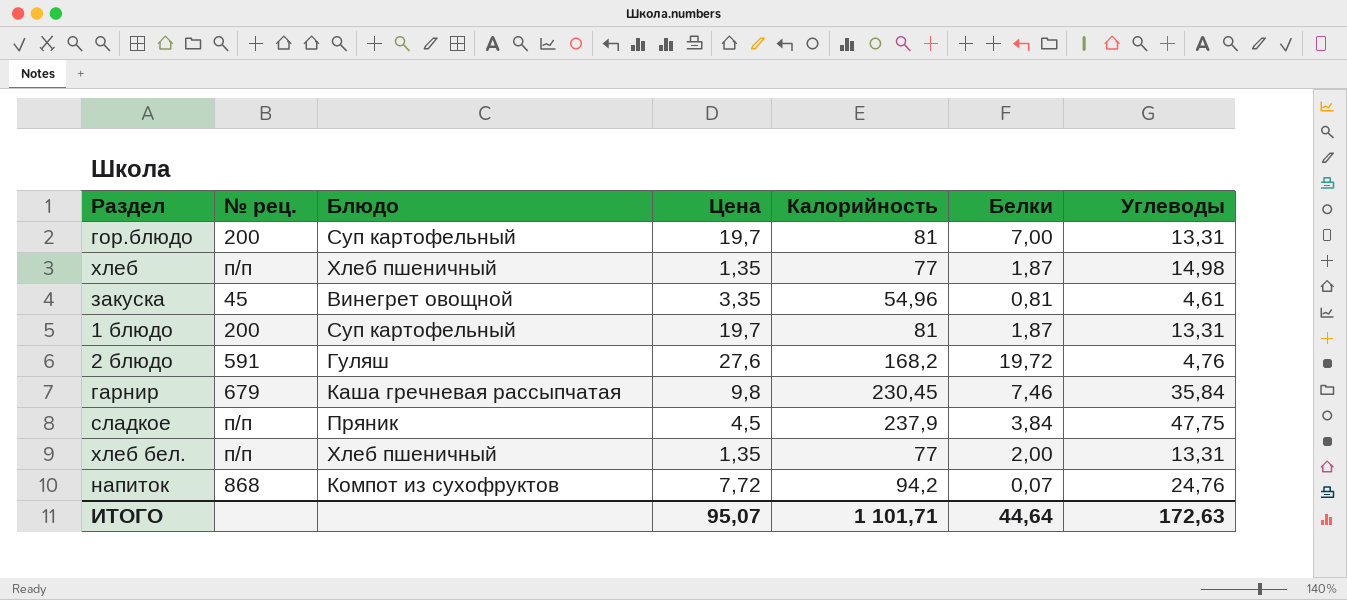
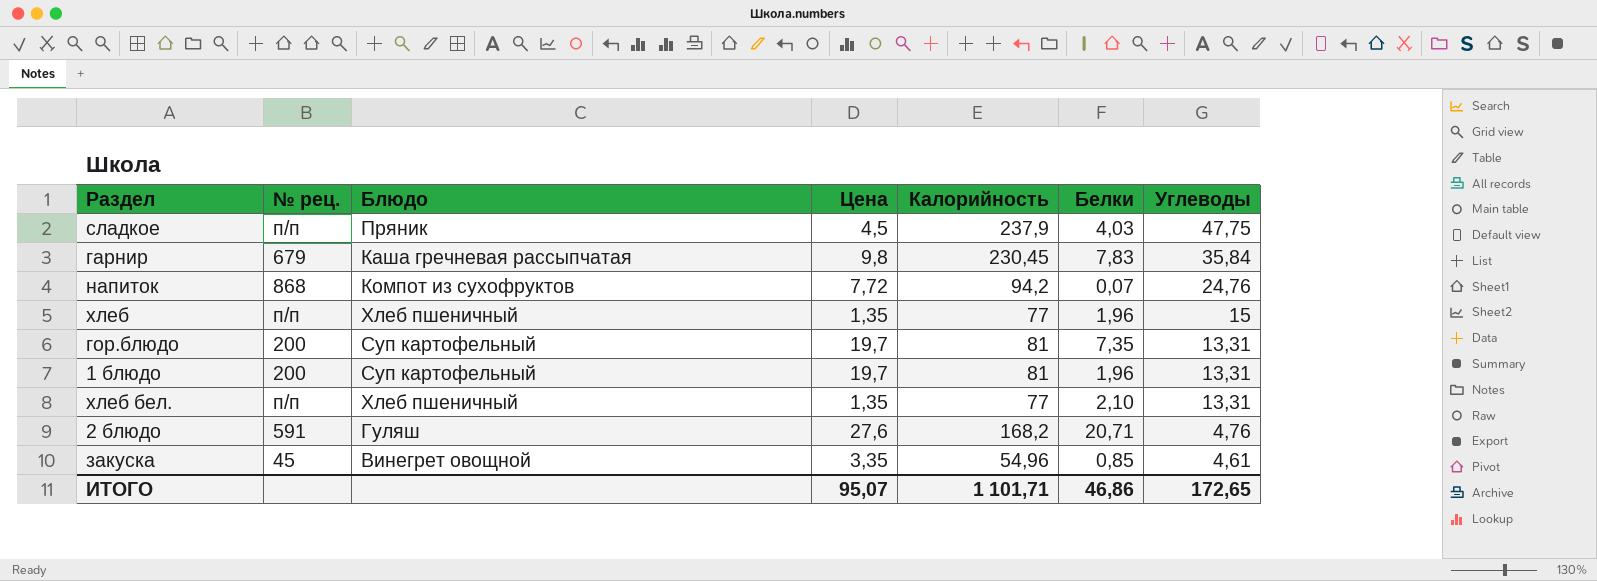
row order: none -> Углеводы descending
сладкое | Белки: 3,84 -> 4,03
гарнир | Белки: 7,46 -> 7,83
хлеб | Белки: 1,87 -> 1,96
хлеб | Углеводы: 14,98 -> 15
гор.блюдо | Белки: 7,00 -> 7,35
1 блюдо | Белки: 1,87 -> 1,96
хлеб бел. | Белки: 2,00 -> 2,10
2 блюдо | Белки: 19,72 -> 20,71
закуска | Белки: 0,81 -> 0,85
ИТОГО | Белки: 44,64 -> 46,86
ИТОГО | Углеводы: 172,63 -> 172,65

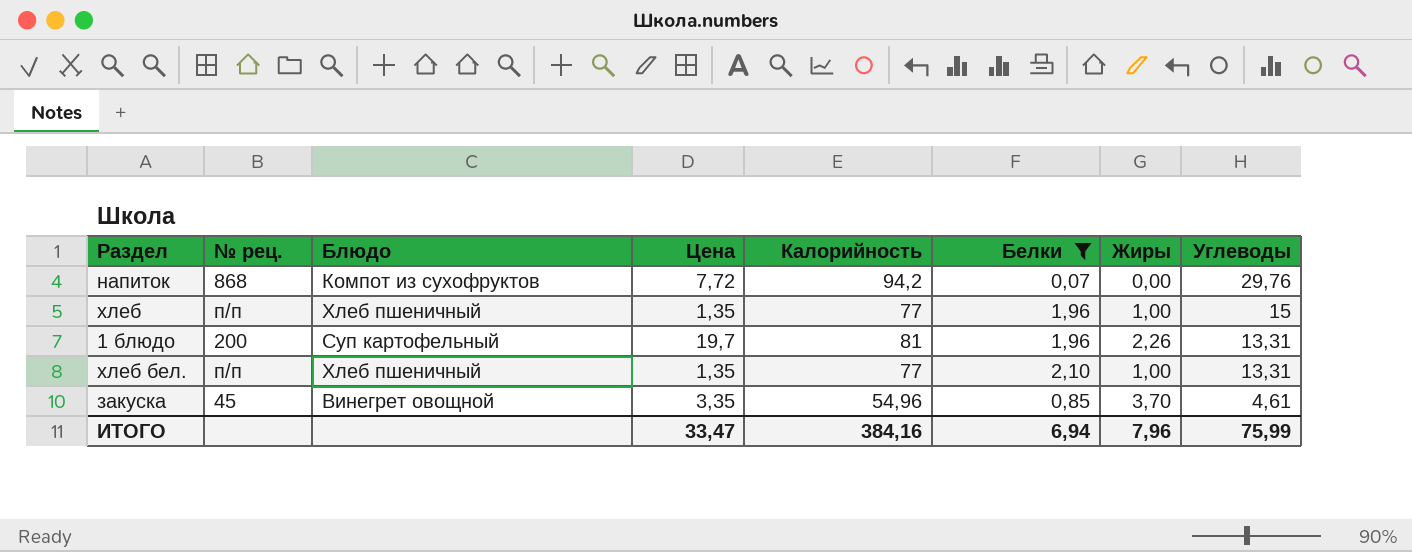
filter: none -> Белки <= 2,10
column Жиры | position: none -> 7
напиток | Углеводы: 24,76 -> 29,76
ИТОГО | Цена: 95,07 -> 33,47
ИТОГО | Калорийность: 1 101,71 -> 384,16
ИТОГО | Белки: 46,86 -> 6,94
ИТОГО | Углеводы: 172,65 -> 75,99

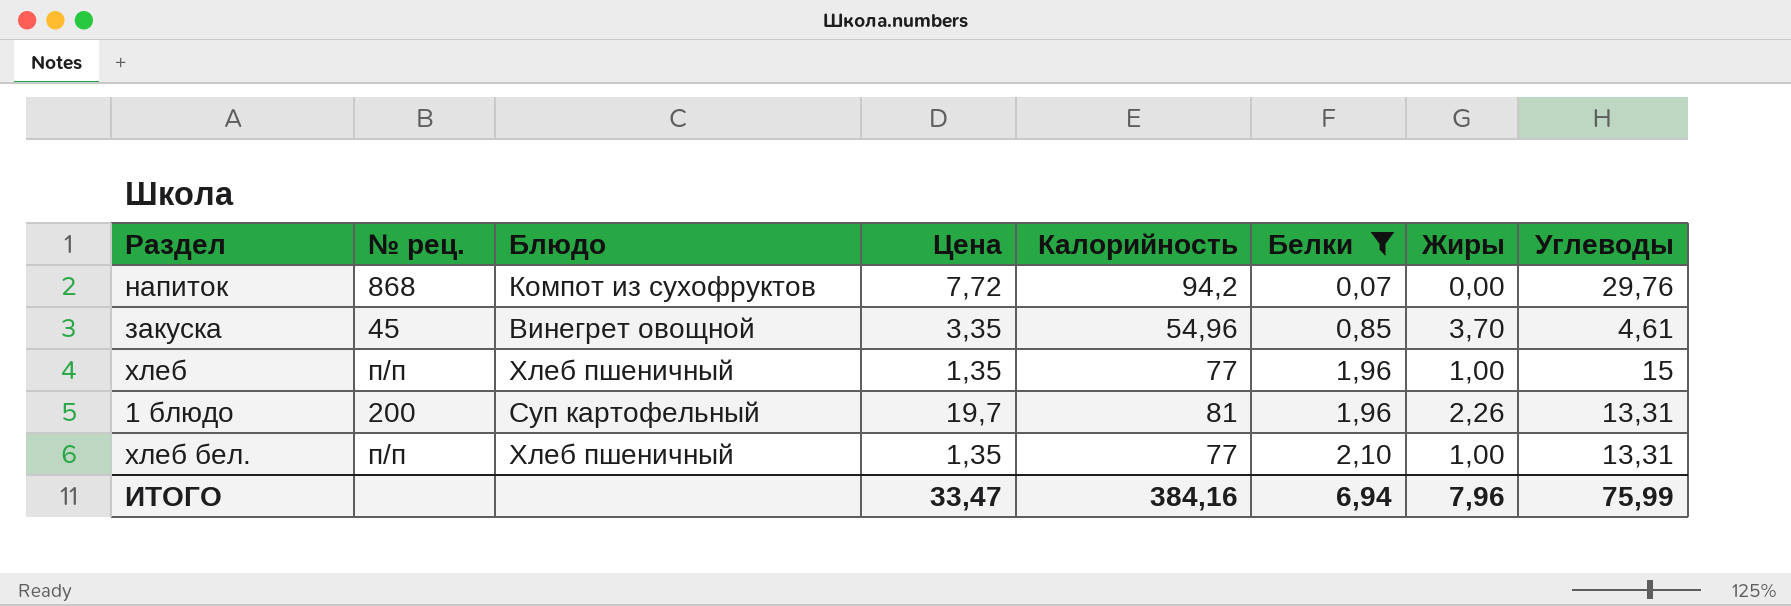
row order: Углеводы descending -> Белки ascending

